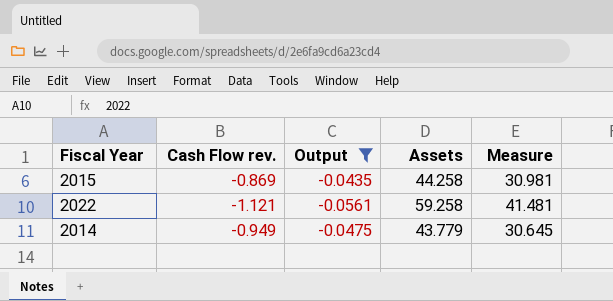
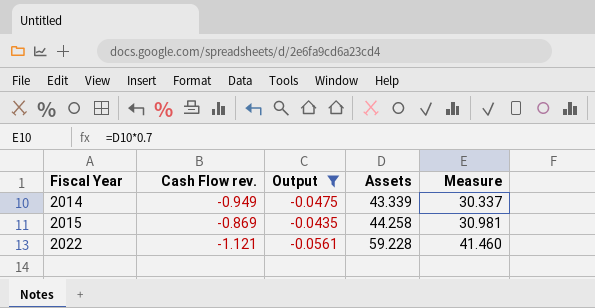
row order: none -> Fiscal Year ascending
2014 | Assets: 43.779 -> 43.339
2014 | Measure: 30.645 -> 30.337
2022 | Assets: 59.258 -> 59.228
2022 | Measure: 41.481 -> 41.460

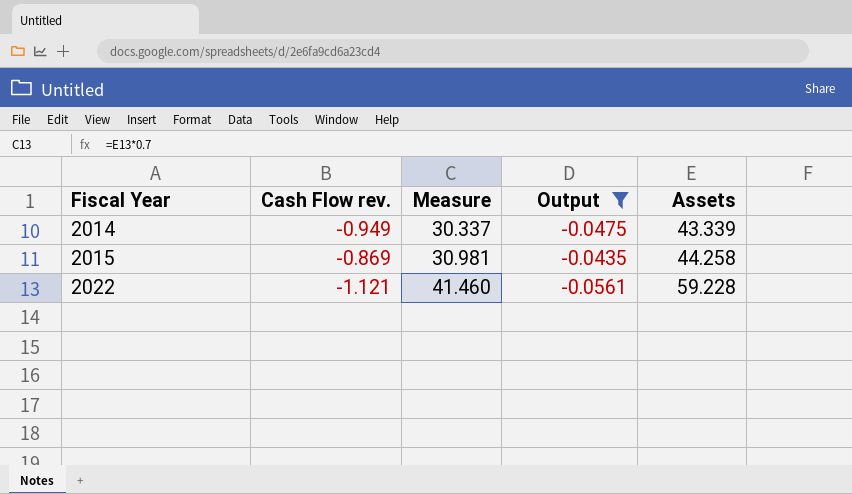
column Measure | position: 5 -> 3

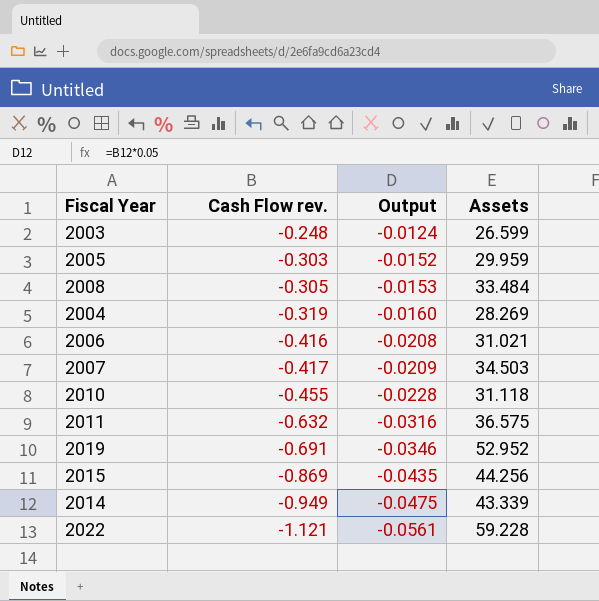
filter: Output <= -0.0435 -> none
row order: Fiscal Year ascending -> Cash Flow rev. descending
column Measure | formula: [Assets] * 0.7 -> none
2015 | Assets: 44.258 -> 44.256

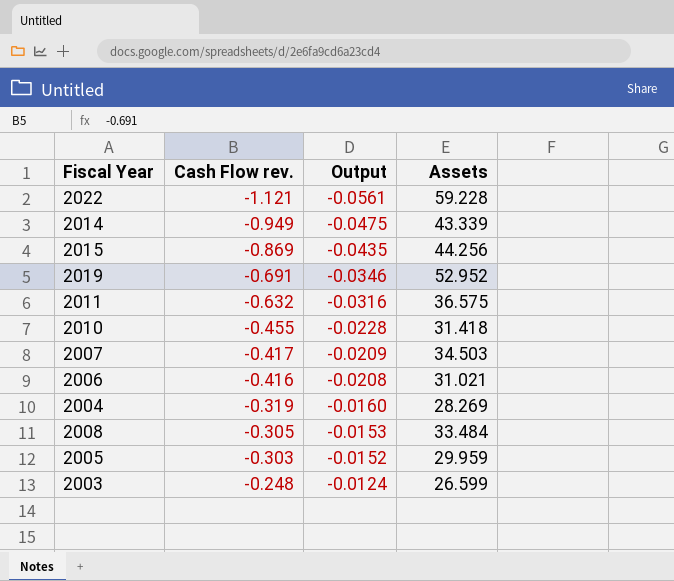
row order: Cash Flow rev. descending -> Cash Flow rev. ascending
2010 | Assets: 31.118 -> 31.418

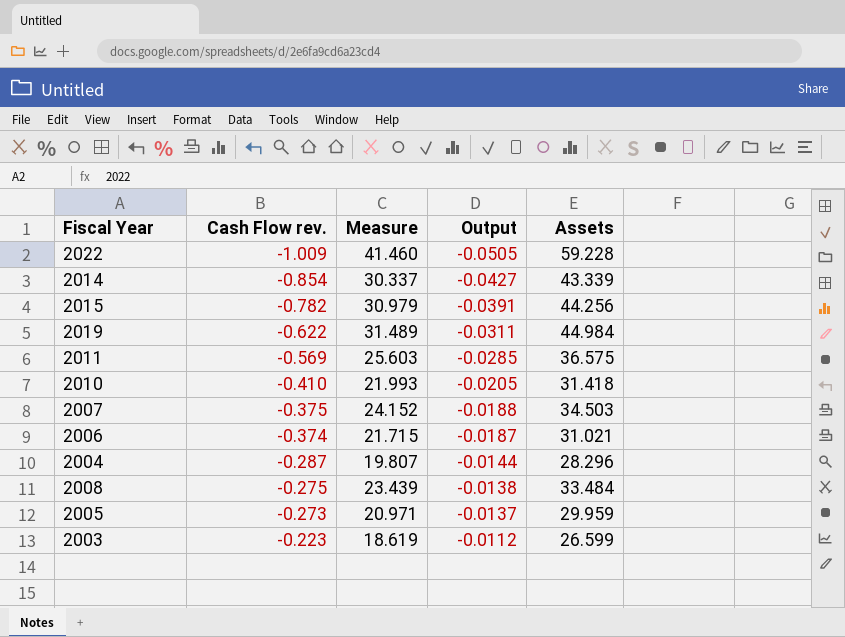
column Measure | formula: none -> [Assets] * 0.7
2022 | Cash Flow rev.: -1.121 -> -1.009
2022 | Output: -0.0561 -> -0.0505
2014 | Cash Flow rev.: -0.949 -> -0.854
2014 | Output: -0.0475 -> -0.0427
2015 | Cash Flow rev.: -0.869 -> -0.782
2015 | Output: -0.0435 -> -0.0391
2019 | Cash Flow rev.: -0.691 -> -0.622
2019 | Output: -0.0346 -> -0.0311
2019 | Assets: 52.952 -> 44.984
2011 | Cash Flow rev.: -0.632 -> -0.569
2011 | Output: -0.0316 -> -0.0285
2010 | Cash Flow rev.: -0.455 -> -0.410
2010 | Output: -0.0228 -> -0.0205
2007 | Cash Flow rev.: -0.417 -> -0.375
2007 | Output: -0.0209 -> -0.0188
2006 | Cash Flow rev.: -0.416 -> -0.374
2006 | Output: -0.0208 -> -0.0187
2004 | Cash Flow rev.: -0.319 -> -0.287
2004 | Output: -0.0160 -> -0.0144
2004 | Assets: 28.269 -> 28.296
2008 | Cash Flow rev.: -0.305 -> -0.275
2008 | Output: -0.0153 -> -0.0138
2005 | Cash Flow rev.: -0.303 -> -0.273
2005 | Output: -0.0152 -> -0.0137
2003 | Cash Flow rev.: -0.248 -> -0.223
2003 | Output: -0.0124 -> -0.0112

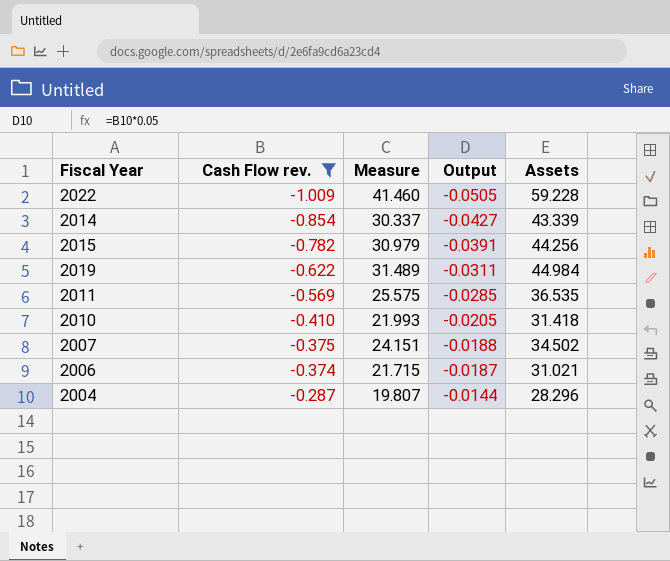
filter: none -> Cash Flow rev. <= -0.287
2011 | Measure: 25.603 -> 25.575
2011 | Assets: 36.575 -> 36.535
2007 | Measure: 24.152 -> 24.151
2007 | Assets: 34.503 -> 34.502

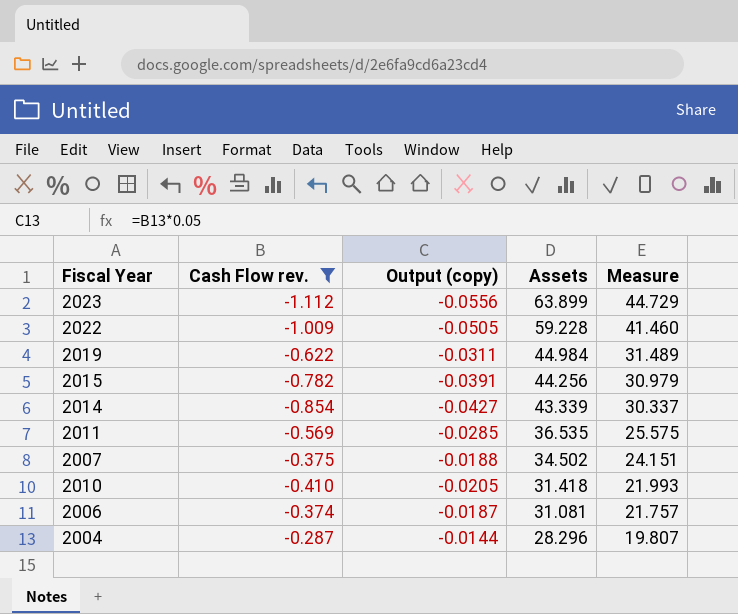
row order: Cash Flow rev. ascending -> Assets descending
column name: Output -> Output (copy)
column Measure | position: 3 -> 5
row 2023: none -> -1.112 | -0.0556 | 63.899 | 44.729
2006 | Assets: 31.021 -> 31.081
2006 | Measure: 21.715 -> 21.757

